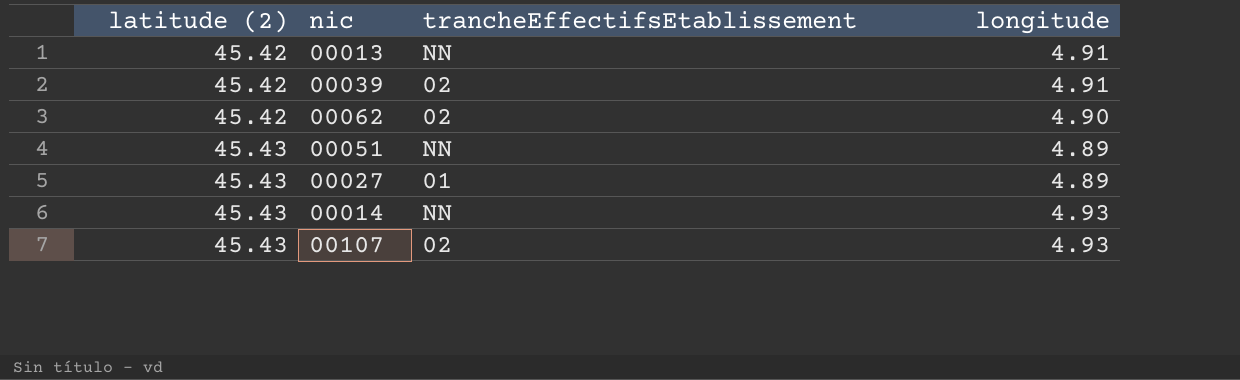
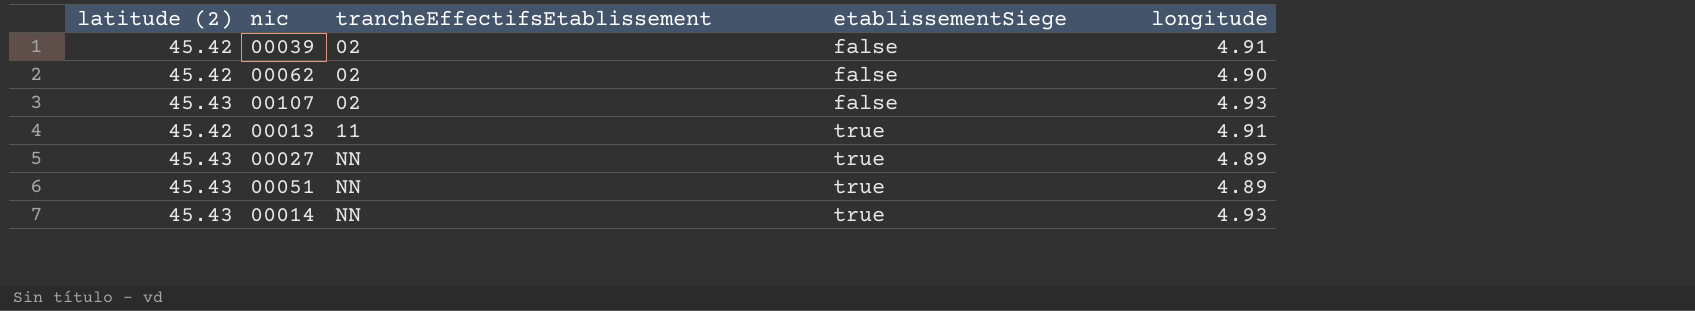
row order: latitude (2) ascending -> trancheEffectifsEtablissement ascending
column etablissementSiege | position: none -> 4
00013 | trancheEffectifsEtablissement: NN -> 11
00027 | trancheEffectifsEtablissement: 01 -> NN

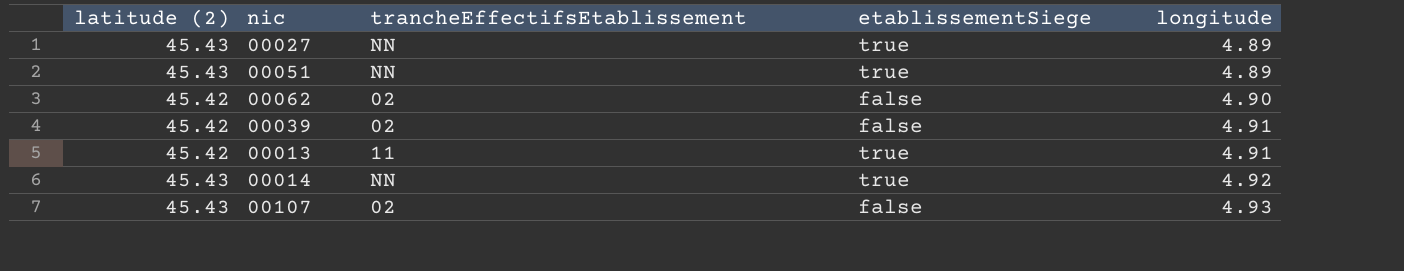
row order: trancheEffectifsEtablissement ascending -> longitude ascending
00014 | longitude: 4.93 -> 4.92

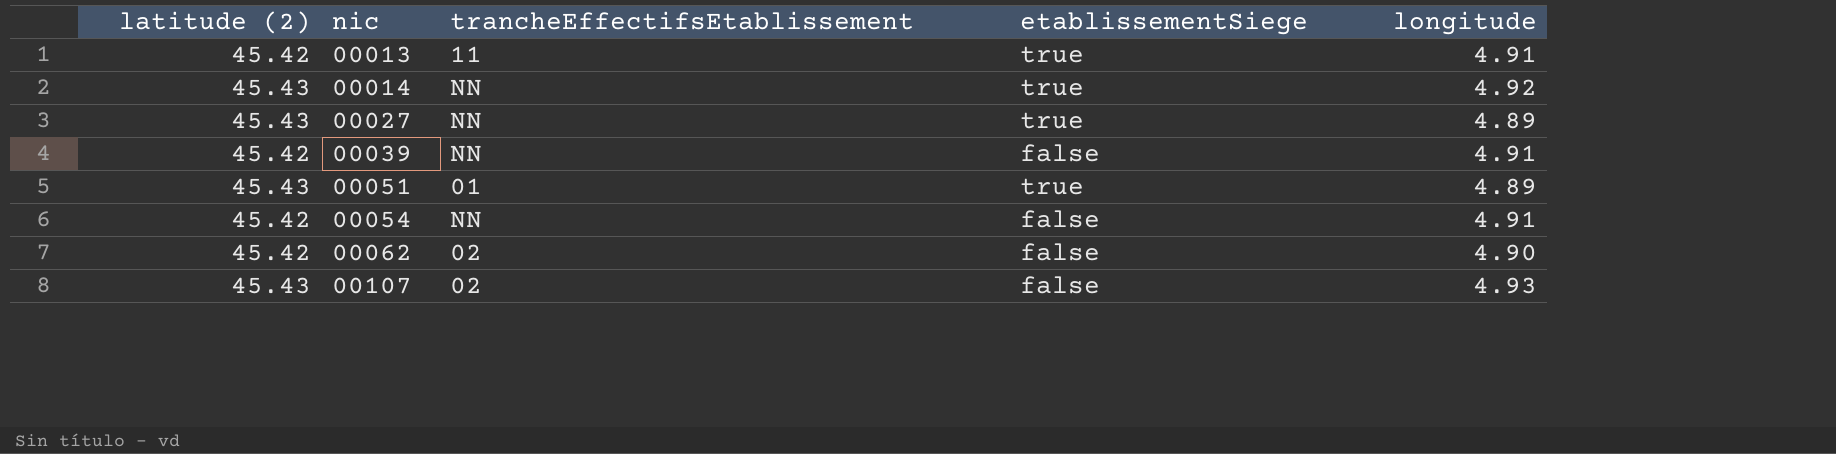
row order: longitude ascending -> nic ascending
00039 | trancheEffectifsEtablissement: 02 -> NN
00051 | trancheEffectifsEtablissement: NN -> 01
row 00054: none -> 45.42 | NN | false | 4.91

